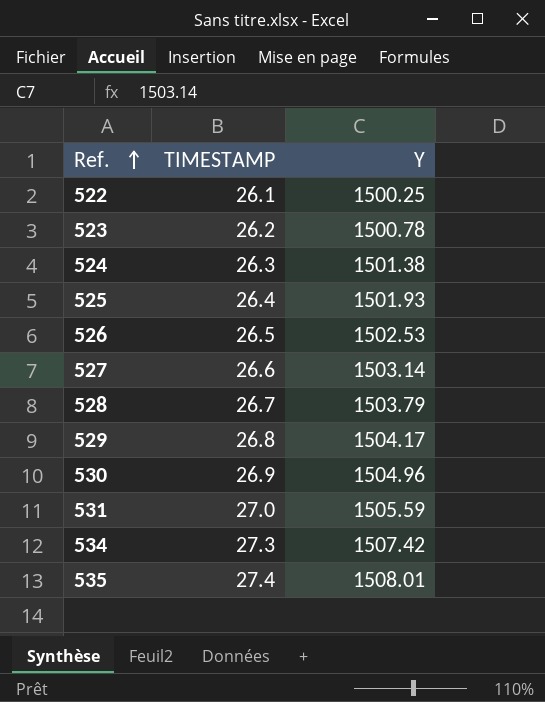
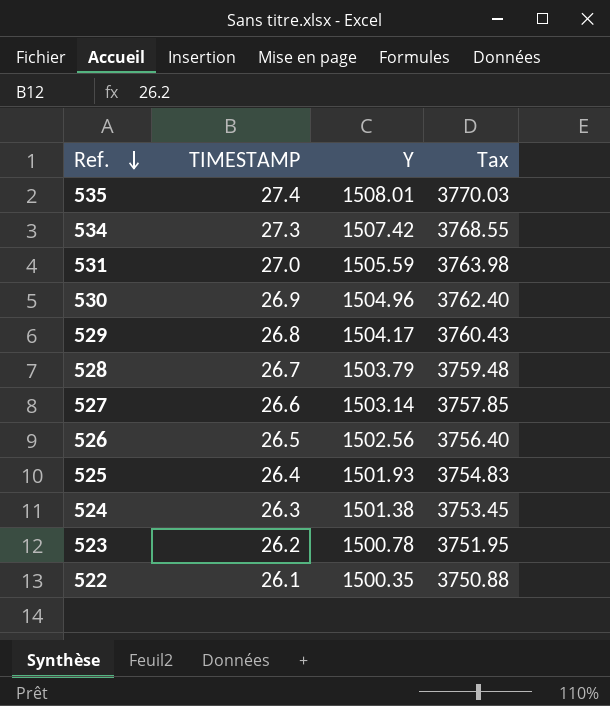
row order: Ref. ascending -> Ref. descending
column Tax | formula: none -> [Y] * 2.5
526 | Y: 1502.53 -> 1502.56
522 | Y: 1500.25 -> 1500.35

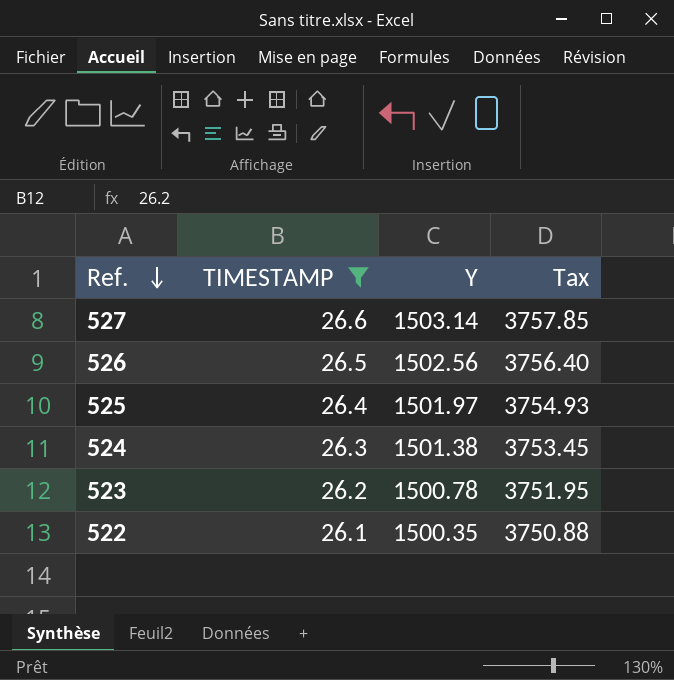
filter: none -> TIMESTAMP <= 26.6
525 | Y: 1501.93 -> 1501.97
525 | Tax: 3754.83 -> 3754.93

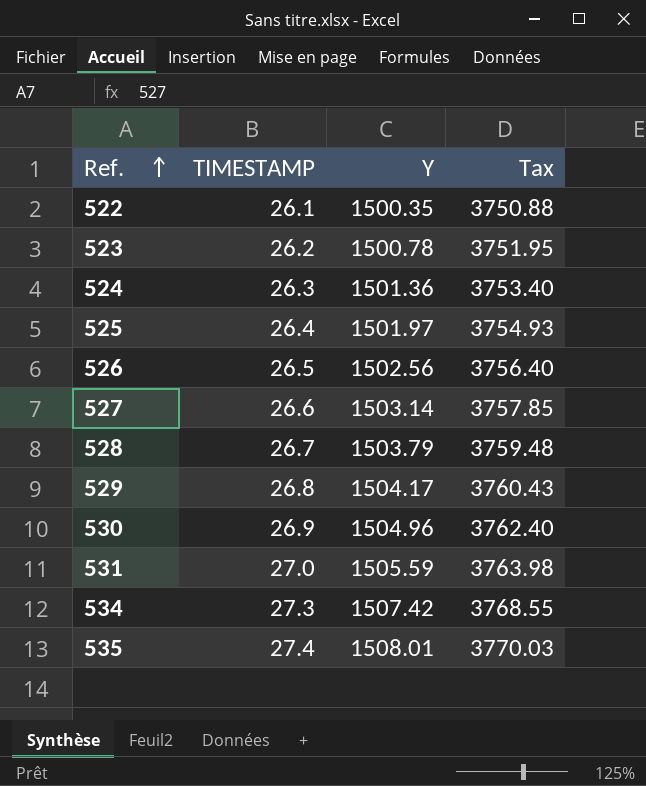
filter: TIMESTAMP <= 26.6 -> none
row order: Ref. descending -> Ref. ascending
524 | Y: 1501.38 -> 1501.36
524 | Tax: 3753.45 -> 3753.40

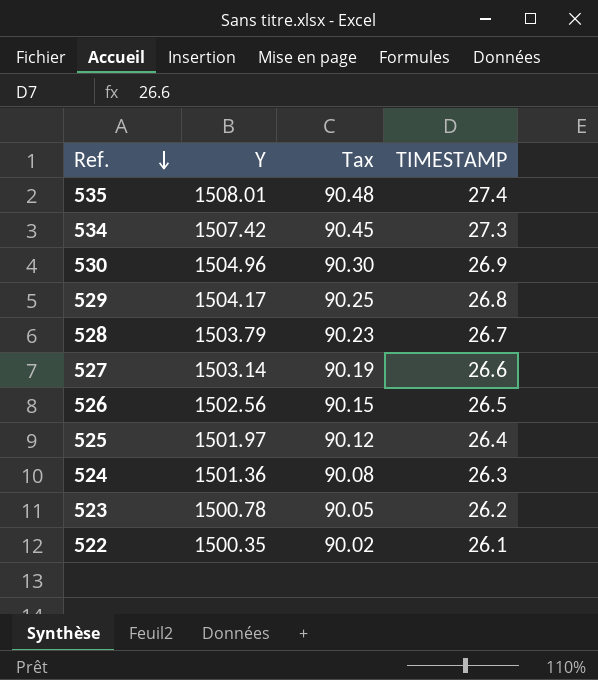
row order: Ref. ascending -> Ref. descending
column Tax | formula: [Y] * 2.5 -> [Y] * 0.06
column TIMESTAMP | position: 2 -> 4
row 531: 27.0 | 1505.59 | 3763.98 -> none

